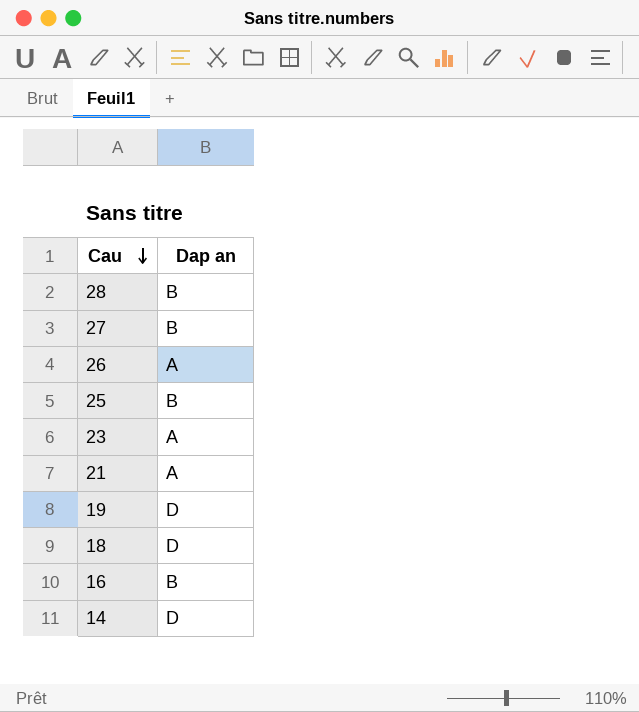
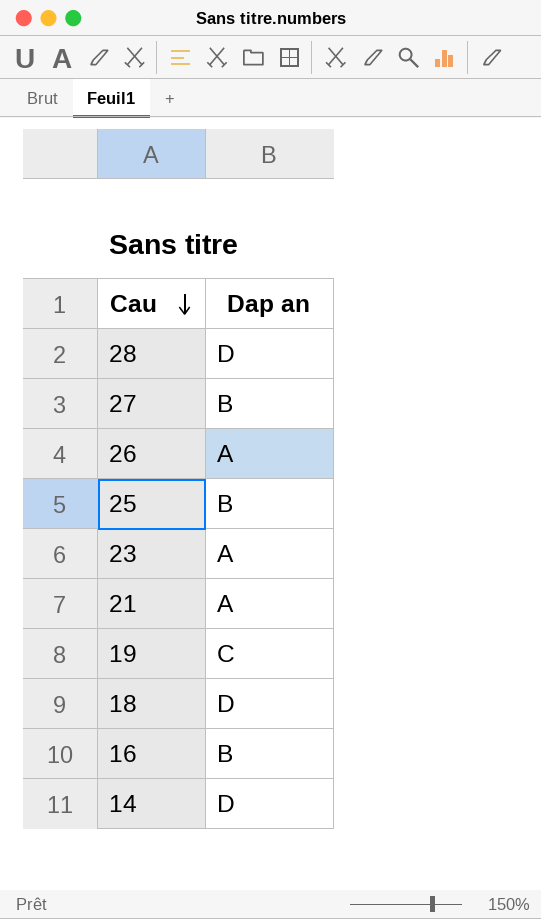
28 | Dap an: B -> D
19 | Dap an: D -> C

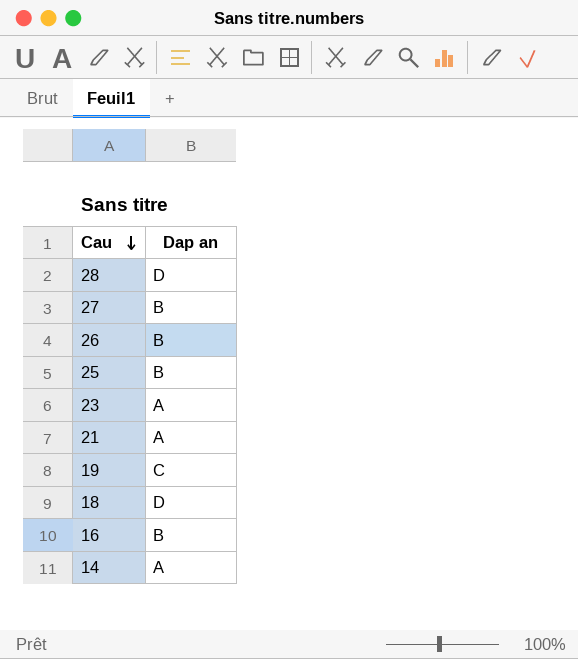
26 | Dap an: A -> B
14 | Dap an: D -> A

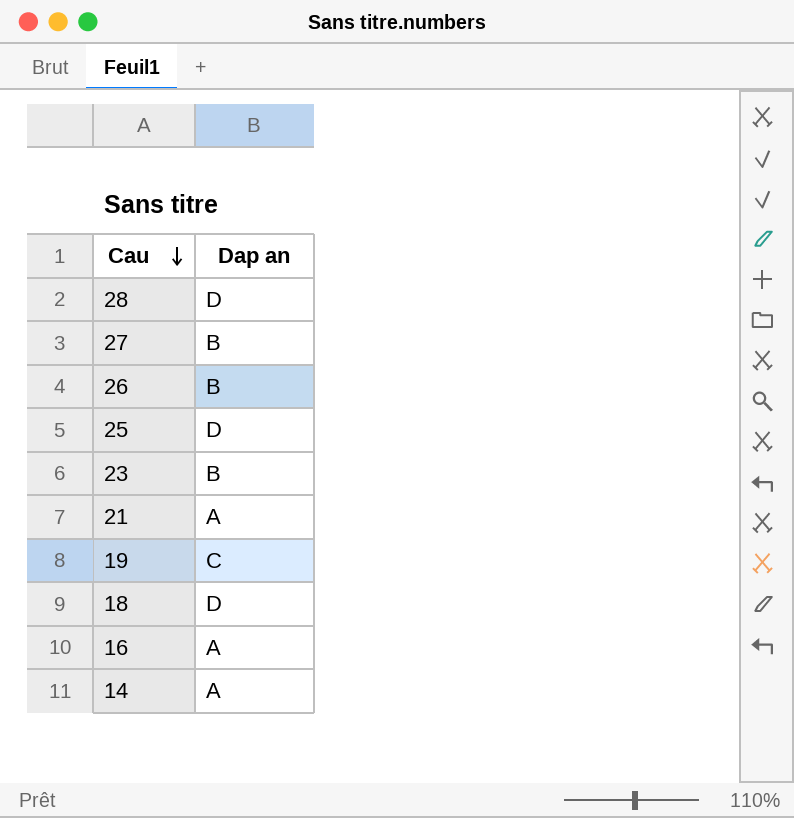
25 | Dap an: B -> D
23 | Dap an: A -> B
16 | Dap an: B -> A

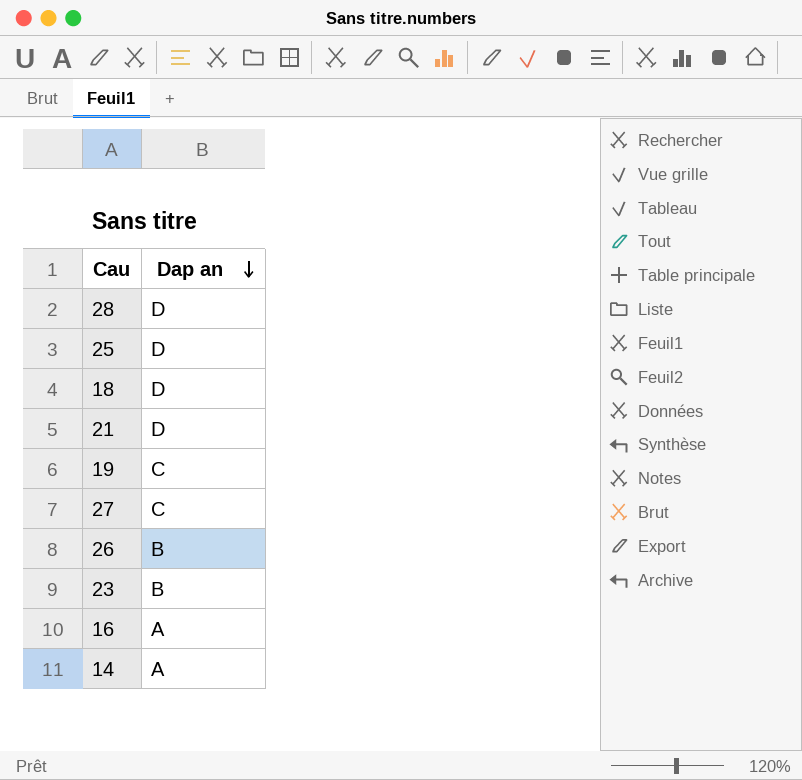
row order: Cau descending -> Dap an descending
21 | Dap an: A -> D
27 | Dap an: B -> C

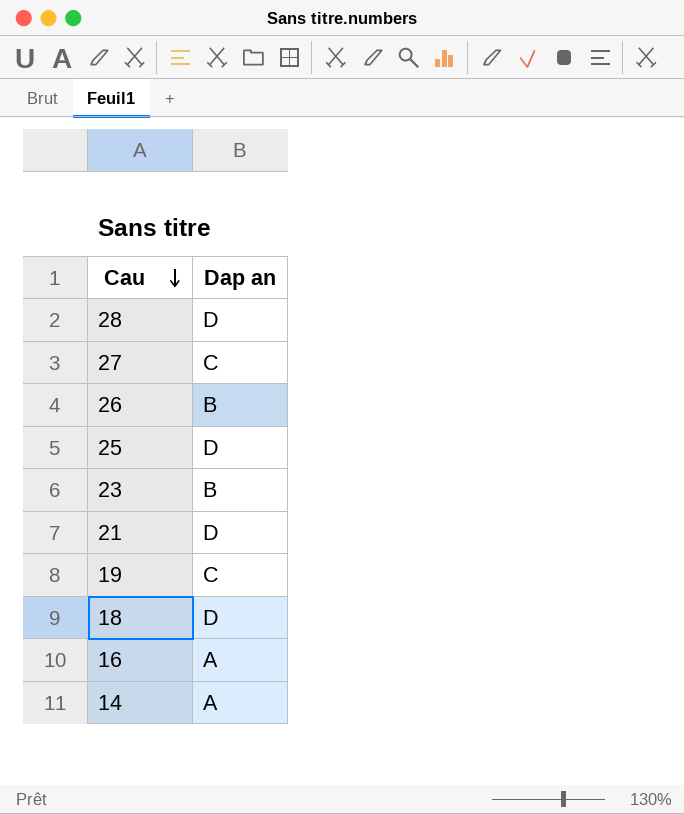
row order: Dap an descending -> Cau descending

